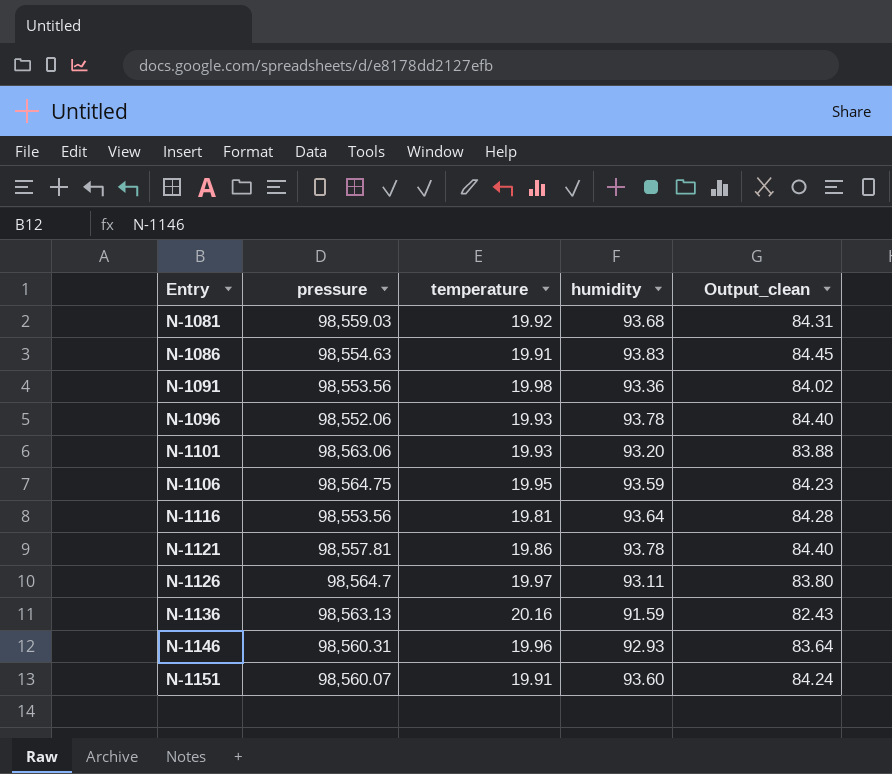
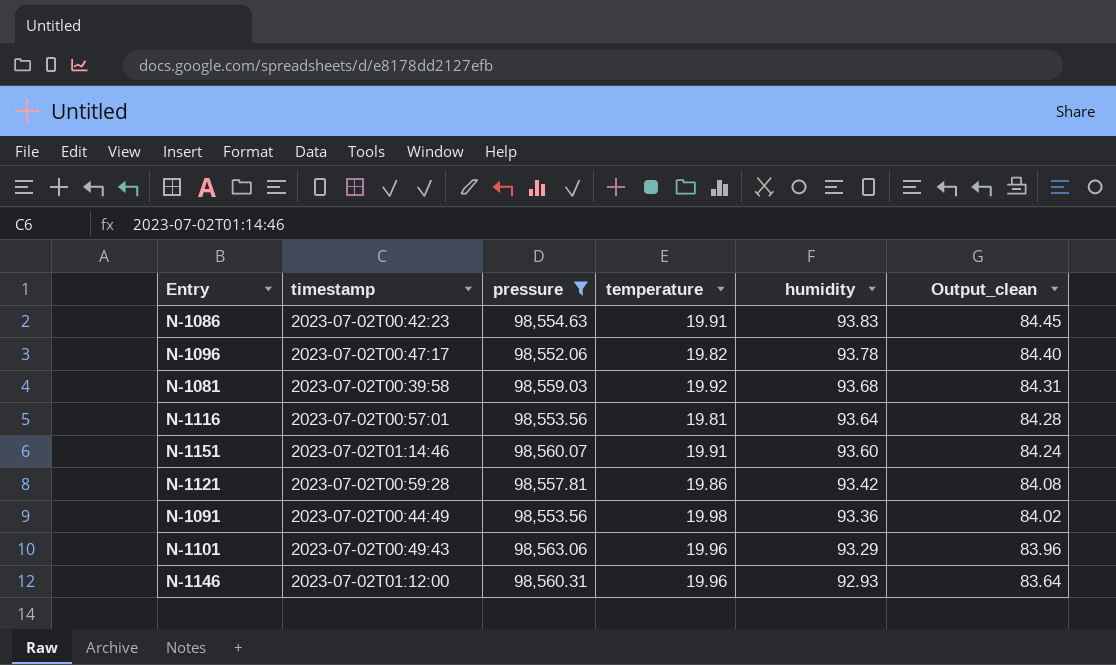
filter: none -> pressure <= 98,563.06
row order: Entry ascending -> humidity descending
column timestamp | position: none -> 2
N-1096 | temperature: 19.93 -> 19.82
N-1121 | humidity: 93.78 -> 93.42
N-1121 | Output_clean: 84.40 -> 84.08
N-1101 | temperature: 19.93 -> 19.96
N-1101 | humidity: 93.20 -> 93.29
N-1101 | Output_clean: 83.88 -> 83.96

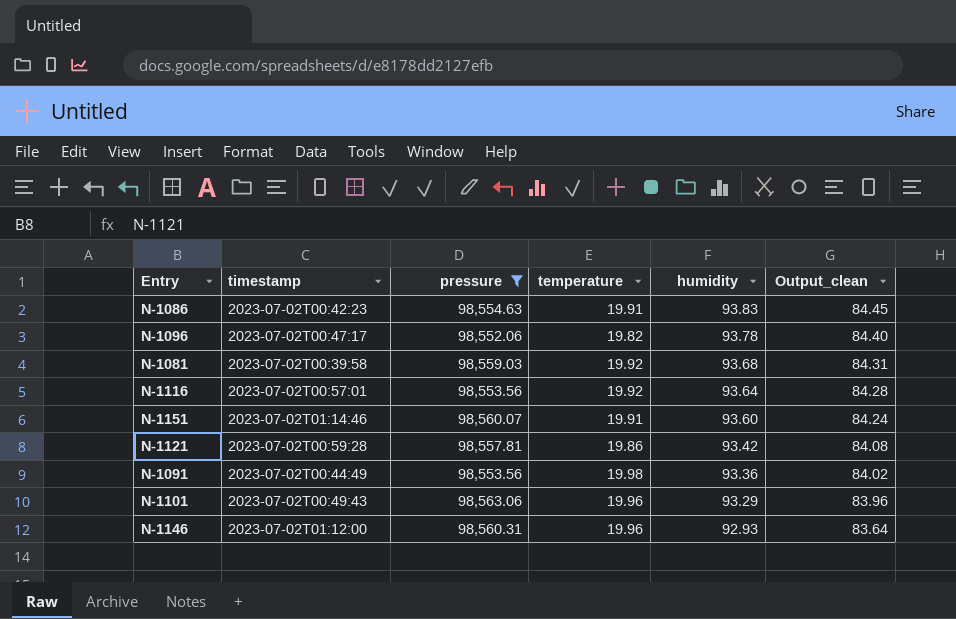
N-1116 | temperature: 19.81 -> 19.92

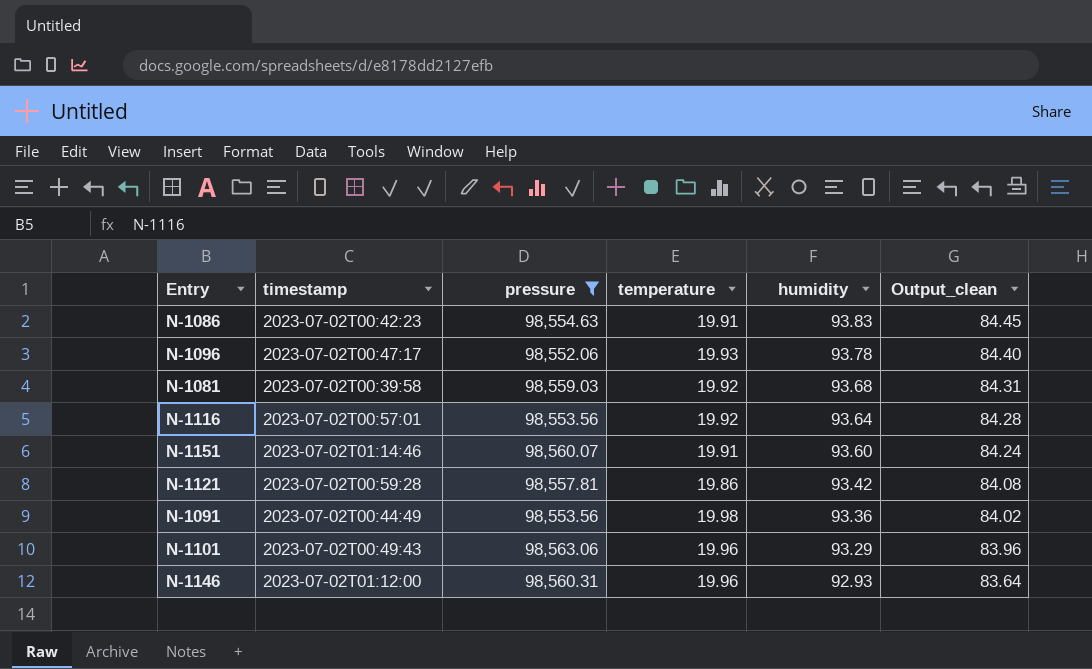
N-1096 | temperature: 19.82 -> 19.93

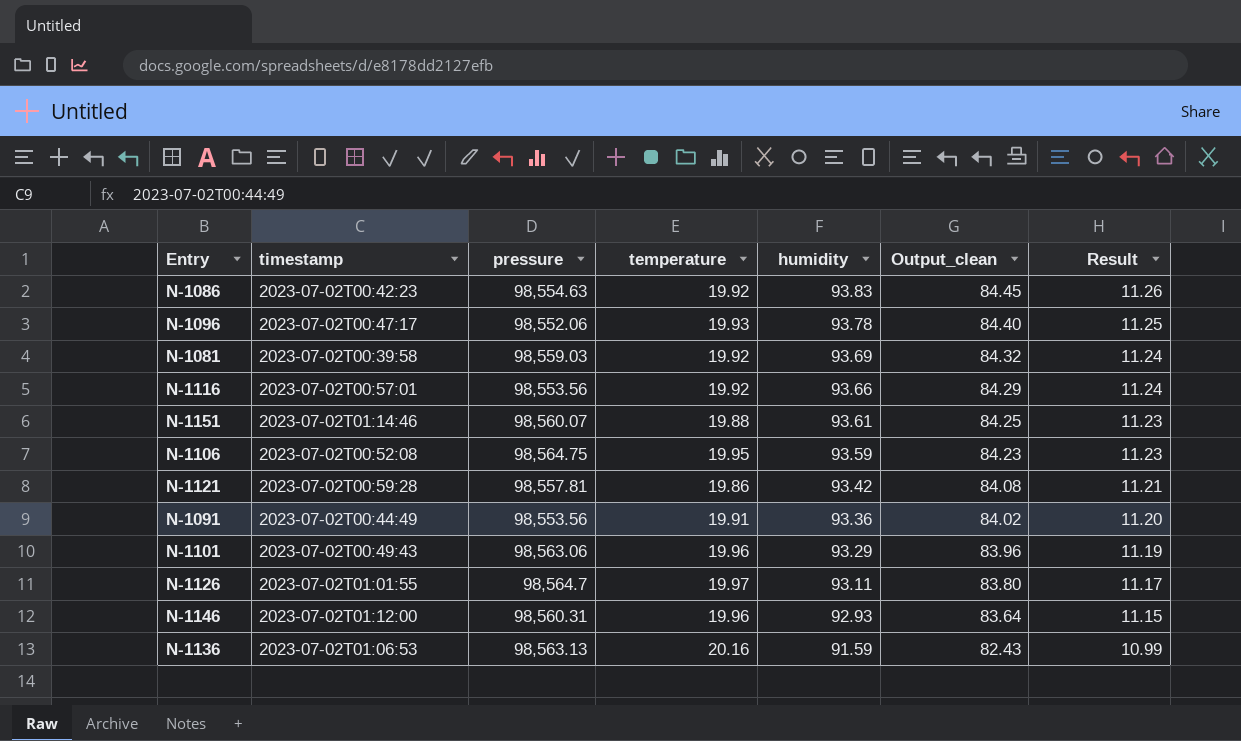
filter: pressure <= 98,563.06 -> none
column Result | formula: none -> [humidity] * 0.12
N-1086 | temperature: 19.91 -> 19.92
N-1081 | humidity: 93.68 -> 93.69
N-1081 | Output_clean: 84.31 -> 84.32
N-1116 | humidity: 93.64 -> 93.66
N-1116 | Output_clean: 84.28 -> 84.29
N-1151 | temperature: 19.91 -> 19.88
N-1151 | humidity: 93.60 -> 93.61
N-1151 | Output_clean: 84.24 -> 84.25
N-1091 | temperature: 19.98 -> 19.91

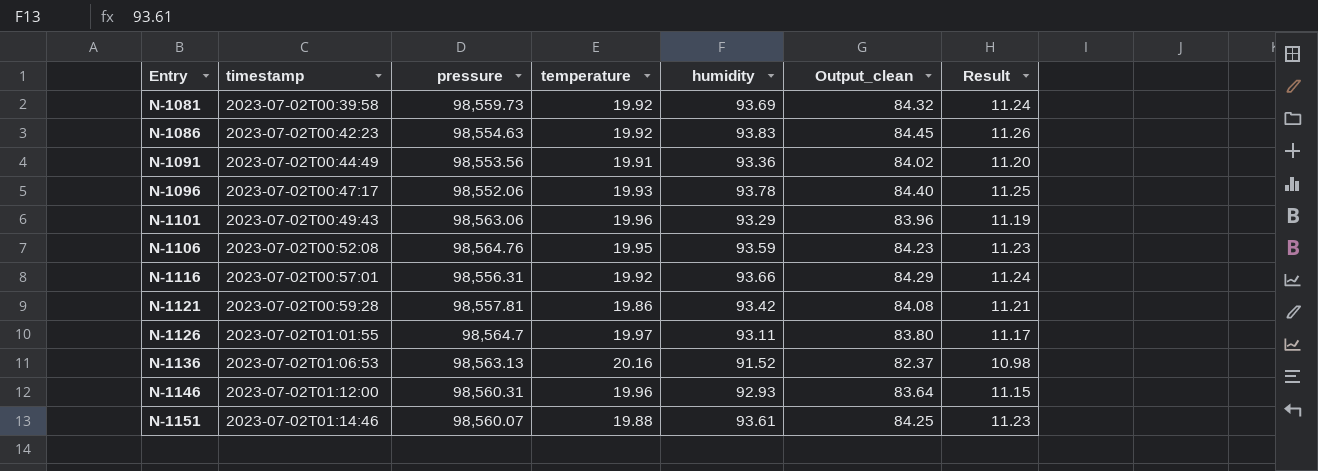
row order: humidity descending -> Entry ascending
N-1081 | pressure: 98,559.03 -> 98,559.73
N-1106 | pressure: 98,564.75 -> 98,564.76
N-1116 | pressure: 98,553.56 -> 98,556.31
N-1136 | humidity: 91.59 -> 91.52
N-1136 | Output_clean: 82.43 -> 82.37
N-1136 | Result: 10.99 -> 10.98

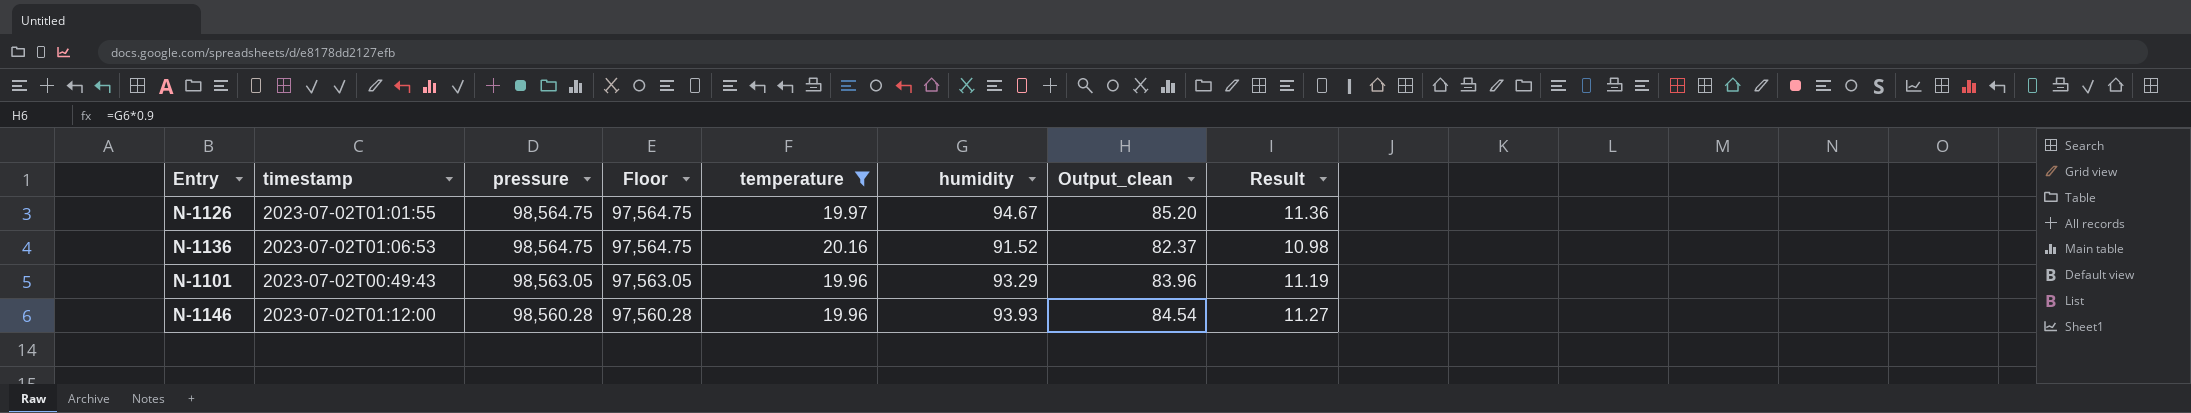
filter: none -> temperature >= 19.96
row order: Entry ascending -> pressure descending
column Floor | formula: none -> [pressure] - 1000
N-1126 | pressure: 98,564.7 -> 98,564.75
N-1126 | humidity: 93.11 -> 94.67
N-1126 | Output_clean: 83.80 -> 85.20
N-1126 | Result: 11.17 -> 11.36
N-1136 | pressure: 98,563.13 -> 98,564.75
N-1101 | pressure: 98,563.06 -> 98,563.05
N-1146 | pressure: 98,560.31 -> 98,560.28
N-1146 | humidity: 92.93 -> 93.93
N-1146 | Output_clean: 83.64 -> 84.54
N-1146 | Result: 11.15 -> 11.27

